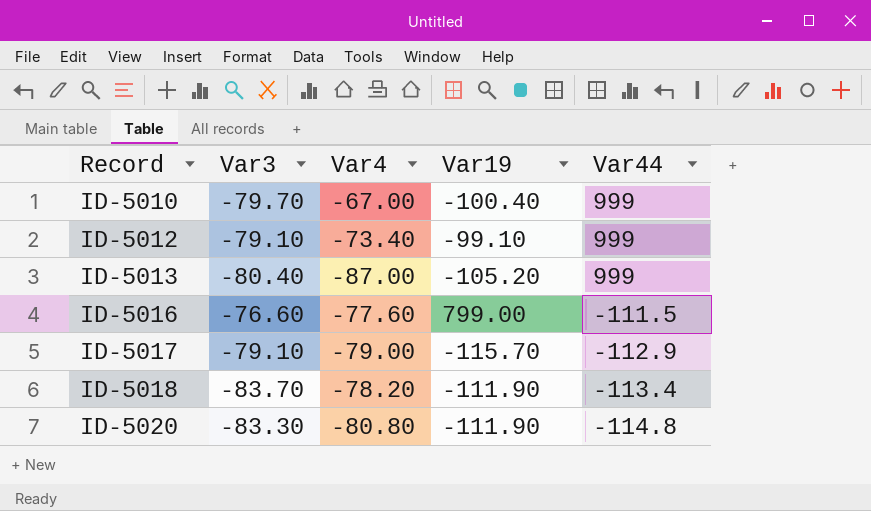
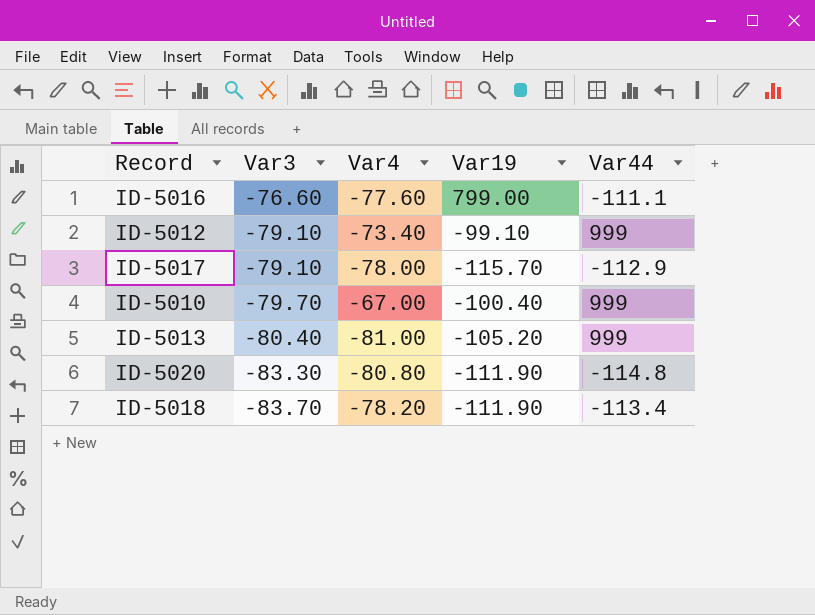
row order: Record ascending -> Var3 descending
ID-5016 | Var44: -111.5 -> -111.1
ID-5017 | Var4: -79.00 -> -78.00
ID-5013 | Var4: -87.00 -> -81.00

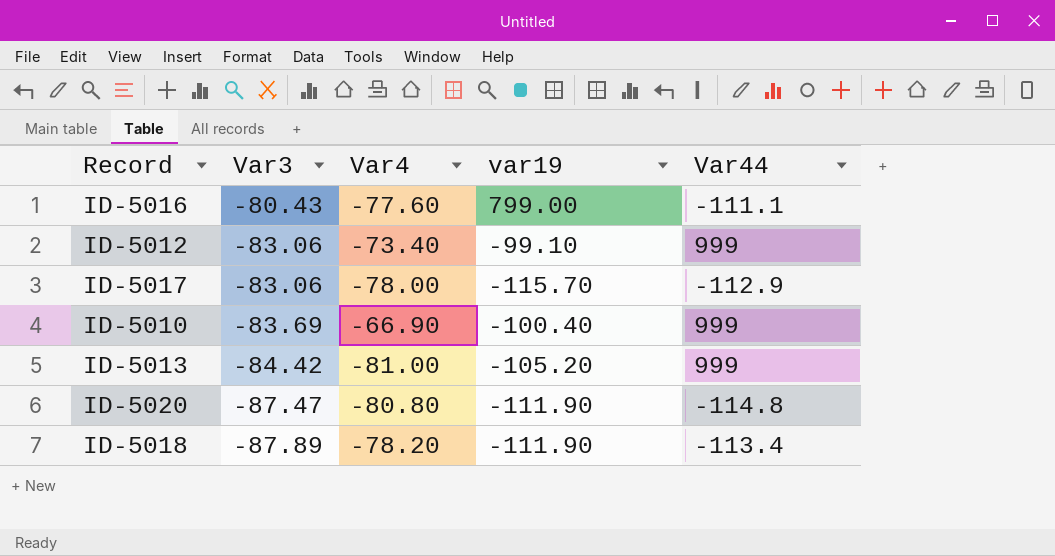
column name: Var19 -> var19
ID-5016 | Var3: -76.60 -> -80.43
ID-5012 | Var3: -79.10 -> -83.06
ID-5017 | Var3: -79.10 -> -83.06
ID-5010 | Var3: -79.70 -> -83.69
ID-5010 | Var4: -67.00 -> -66.90
ID-5013 | Var3: -80.40 -> -84.42
ID-5020 | Var3: -83.30 -> -87.47
ID-5018 | Var3: -83.70 -> -87.89

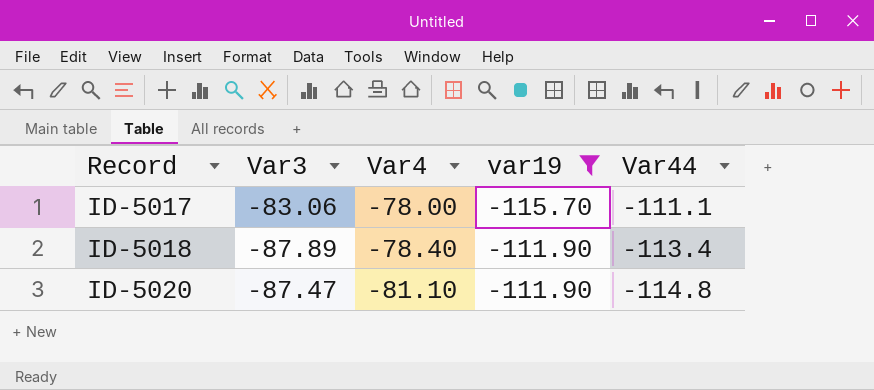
filter: none -> var19 <= -111.90
row order: Var3 descending -> Record ascending
ID-5017 | Var44: -112.9 -> -111.1
ID-5018 | Var4: -78.20 -> -78.40
ID-5020 | Var4: -80.80 -> -81.10

